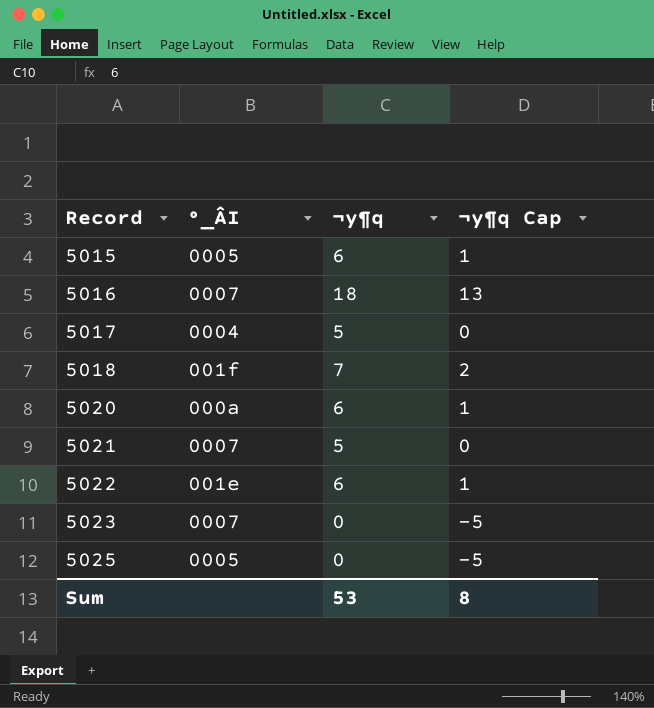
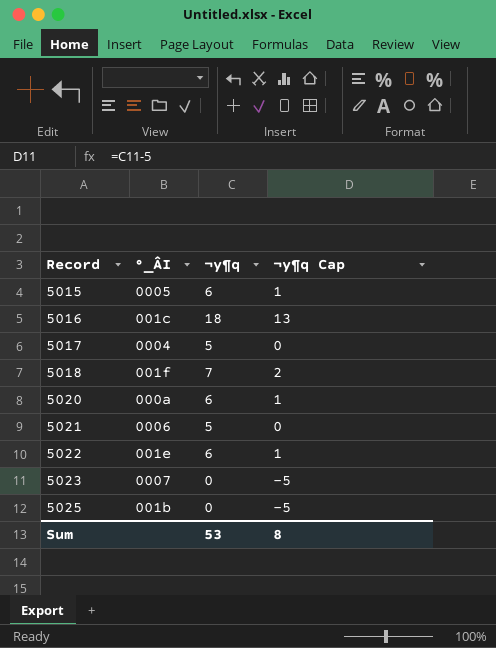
5016 | °_ÂI: 0007 -> 001c
5021 | °_ÂI: 0007 -> 0006
5025 | °_ÂI: 0005 -> 001b

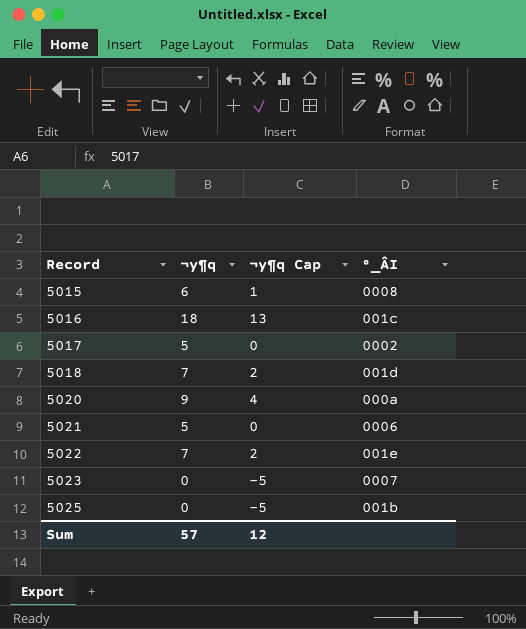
column °_ÂI | position: 2 -> 4
5015 | °_ÂI: 0005 -> 0008
5017 | °_ÂI: 0004 -> 0002
5018 | °_ÂI: 001f -> 001d
5020 | ¬y¶q: 6 -> 9
5020 | ¬y¶q Cap: 1 -> 4
5022 | ¬y¶q: 6 -> 7
5022 | ¬y¶q Cap: 1 -> 2
Sum | ¬y¶q: 53 -> 57
Sum | ¬y¶q Cap: 8 -> 12

